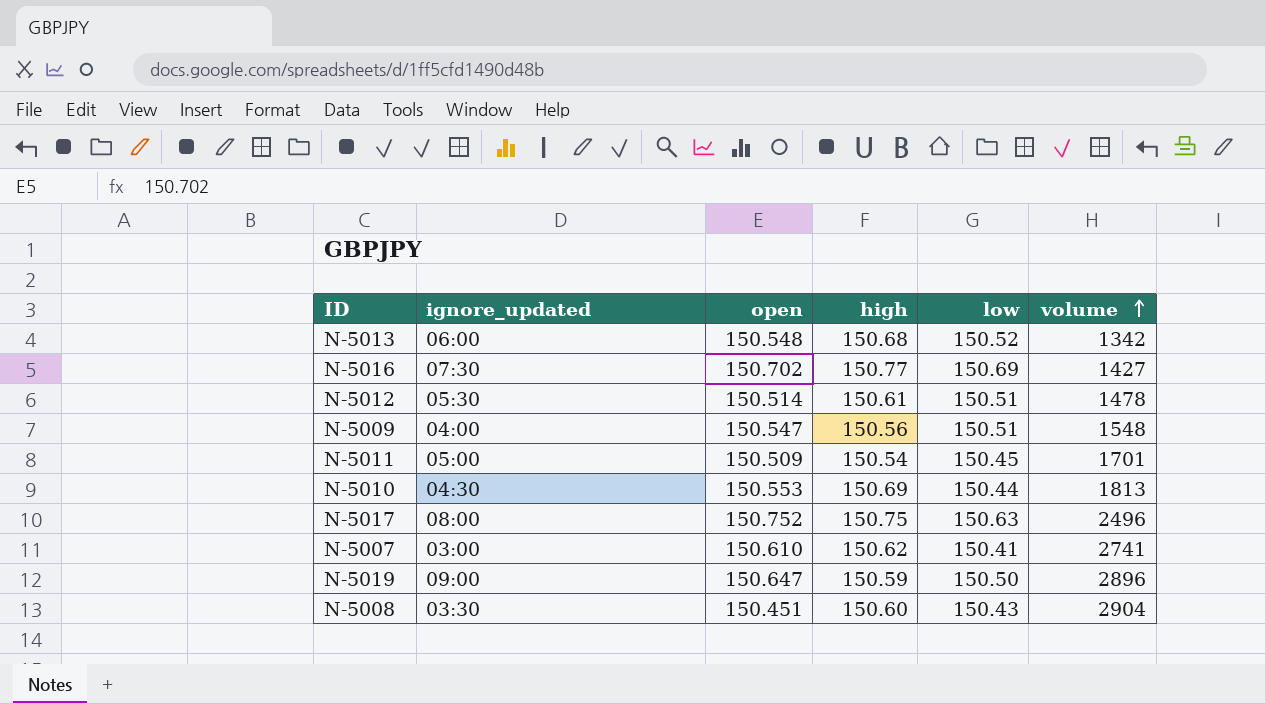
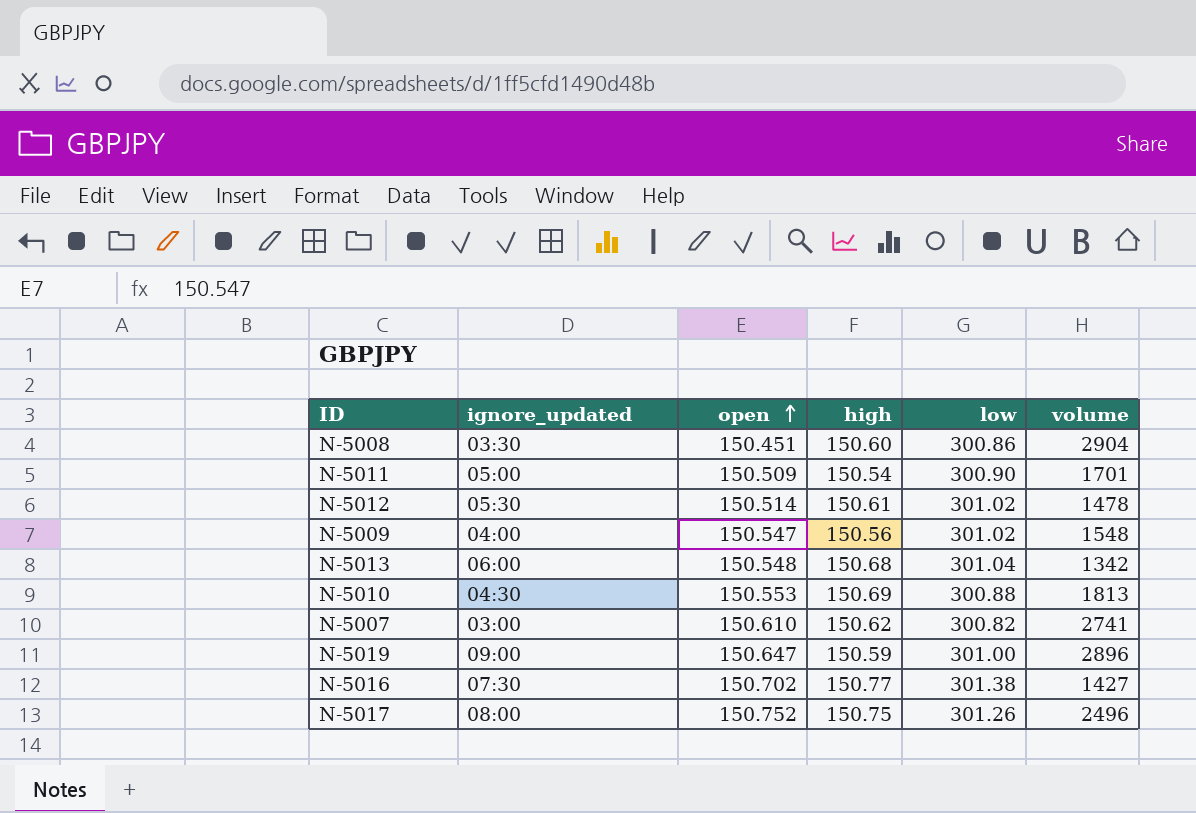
row order: volume ascending -> open ascending
N-5008 | low: 150.43 -> 300.86
N-5011 | low: 150.45 -> 300.90
N-5012 | low: 150.51 -> 301.02
N-5009 | low: 150.51 -> 301.02
N-5013 | low: 150.52 -> 301.04
N-5010 | low: 150.44 -> 300.88
N-5007 | low: 150.41 -> 300.82
N-5019 | low: 150.50 -> 301.00
N-5016 | low: 150.69 -> 301.38
N-5017 | low: 150.63 -> 301.26

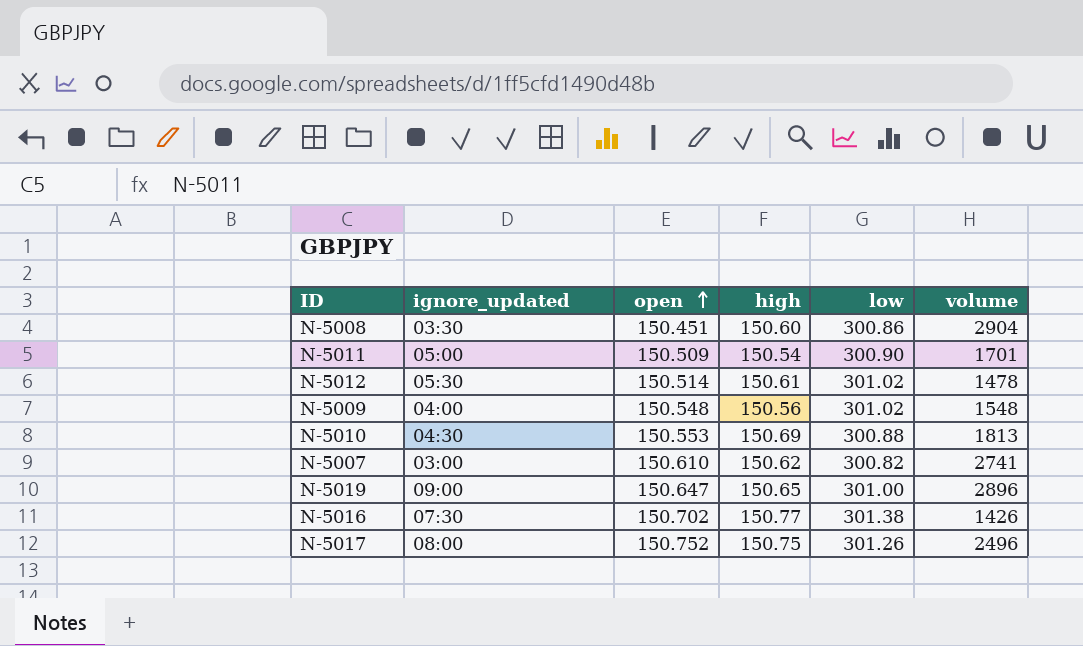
row N-5013: 06:00 | 150.548 | 150.68 | 301.04 | 1342 -> none
N-5009 | open: 150.547 -> 150.548
N-5019 | high: 150.59 -> 150.65
N-5016 | volume: 1427 -> 1426

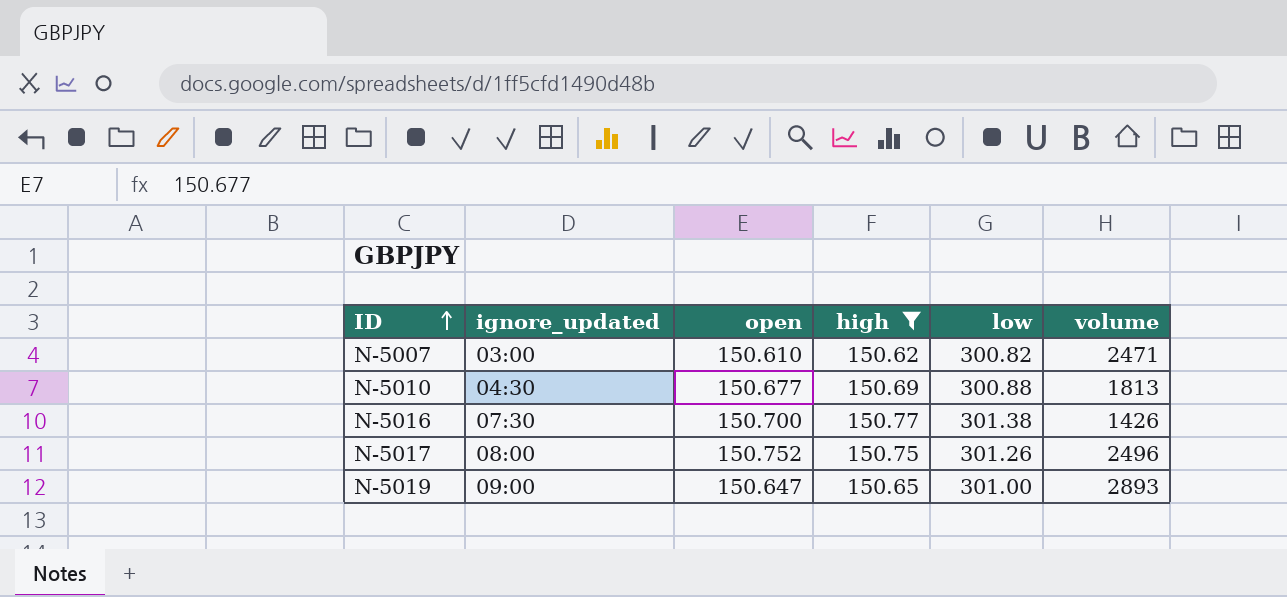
filter: none -> high >= 150.62
row order: open ascending -> ID ascending
N-5007 | volume: 2741 -> 2471
N-5010 | open: 150.553 -> 150.677
N-5016 | open: 150.702 -> 150.700
N-5019 | volume: 2896 -> 2893

